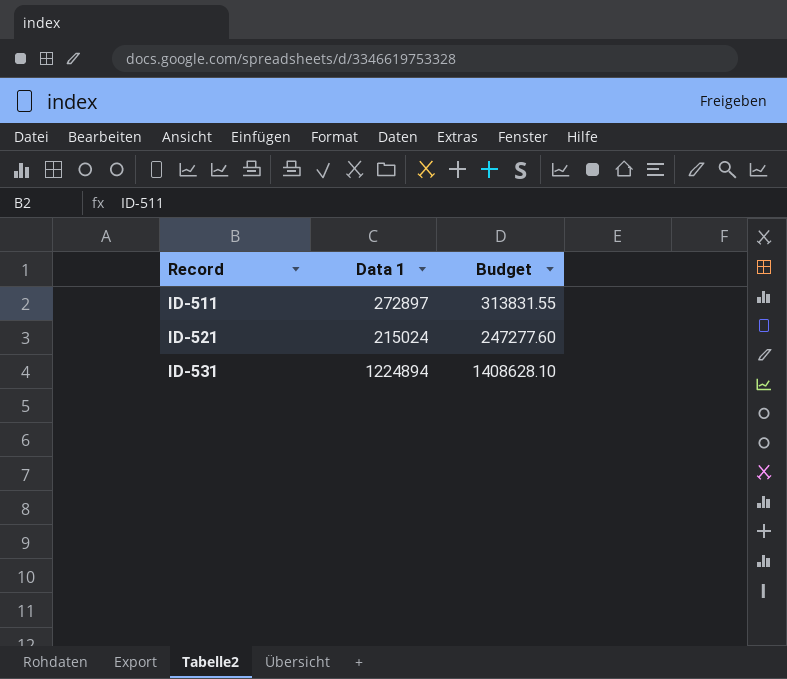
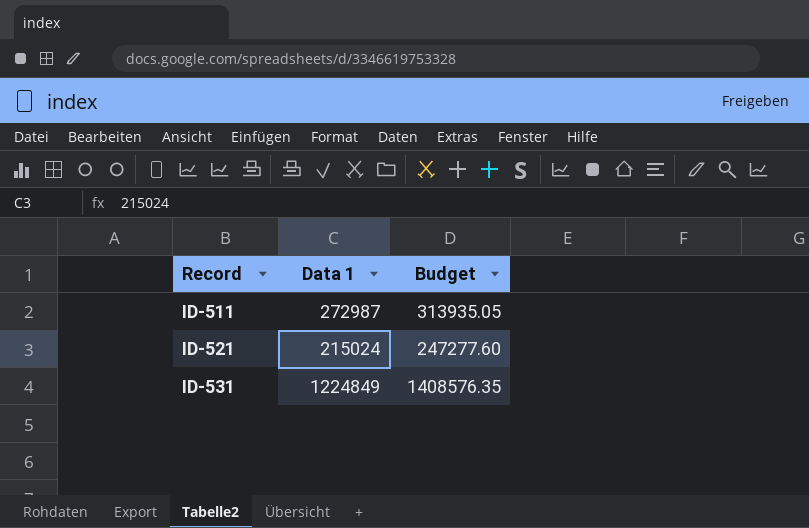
ID-511 | Data 1: 272897 -> 272987
ID-511 | Budget: 313831.55 -> 313935.05
ID-531 | Data 1: 1224894 -> 1224849
ID-531 | Budget: 1408628.10 -> 1408576.35

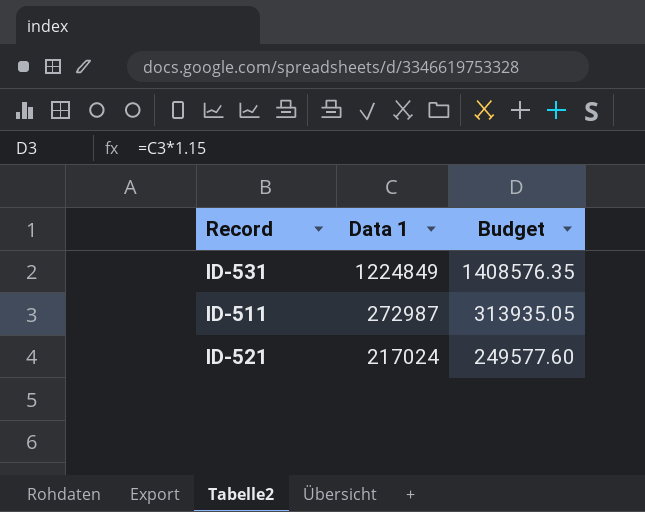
row order: Record ascending -> Data 1 descending
ID-521 | Data 1: 215024 -> 217024
ID-521 | Budget: 247277.60 -> 249577.60

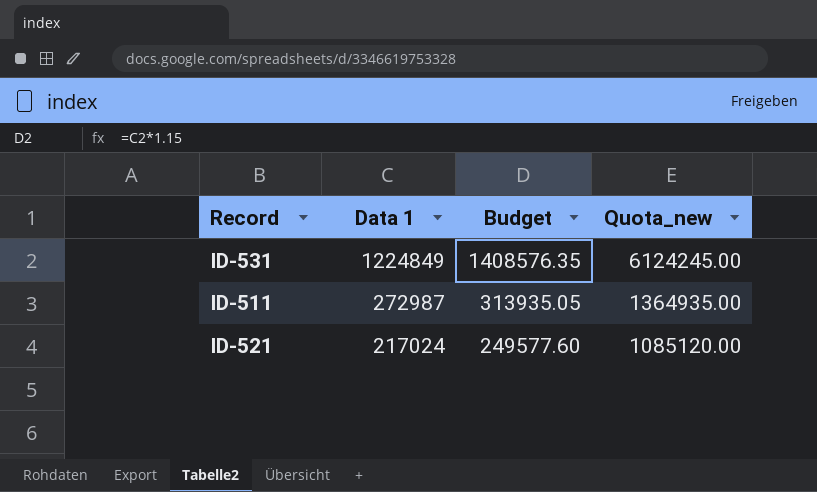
column Quota_new | formula: none -> [Data 1] * 5

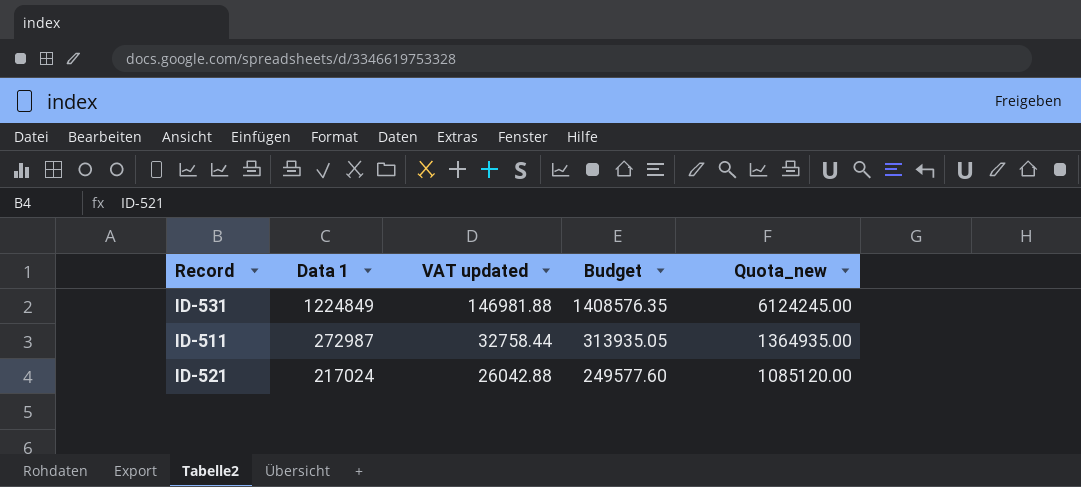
column VAT updated | formula: none -> [Data 1] * 0.12

